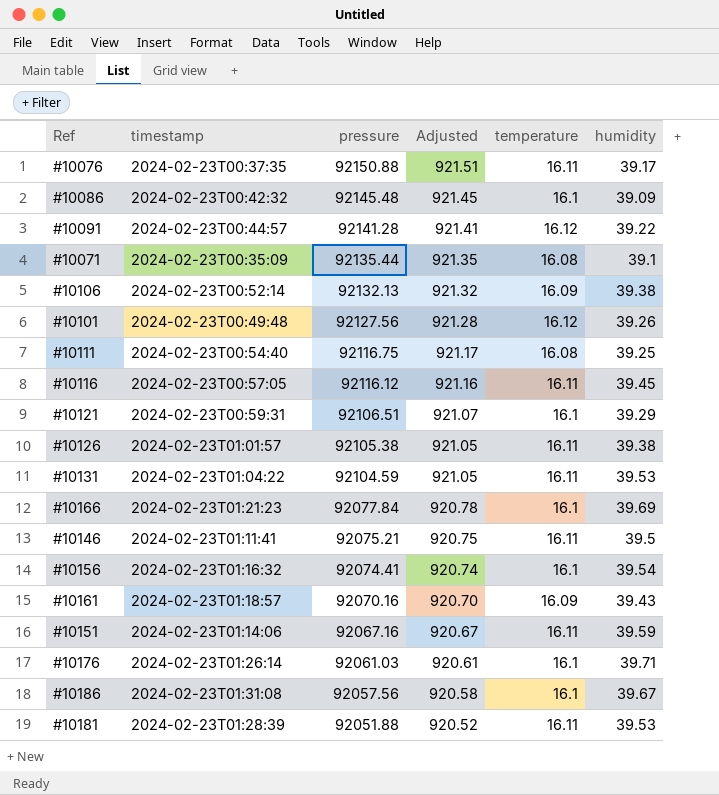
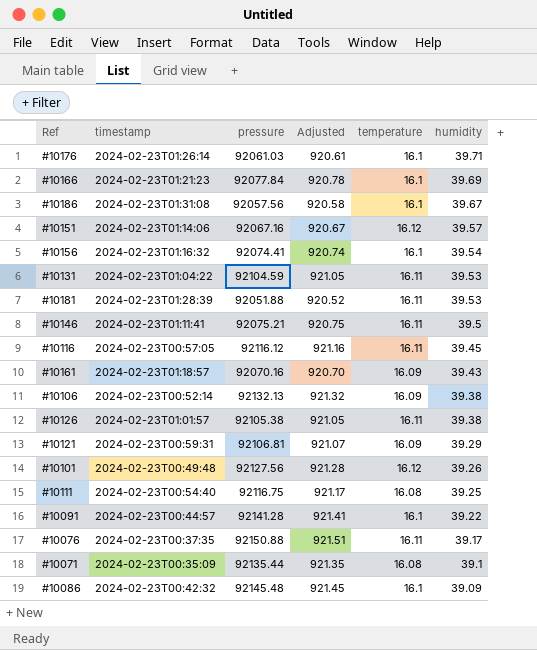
row order: pressure descending -> humidity descending
#10151 | temperature: 16.11 -> 16.12
#10151 | humidity: 39.59 -> 39.57
#10121 | pressure: 92106.51 -> 92106.81
#10121 | temperature: 16.1 -> 16.09
#10091 | temperature: 16.12 -> 16.1

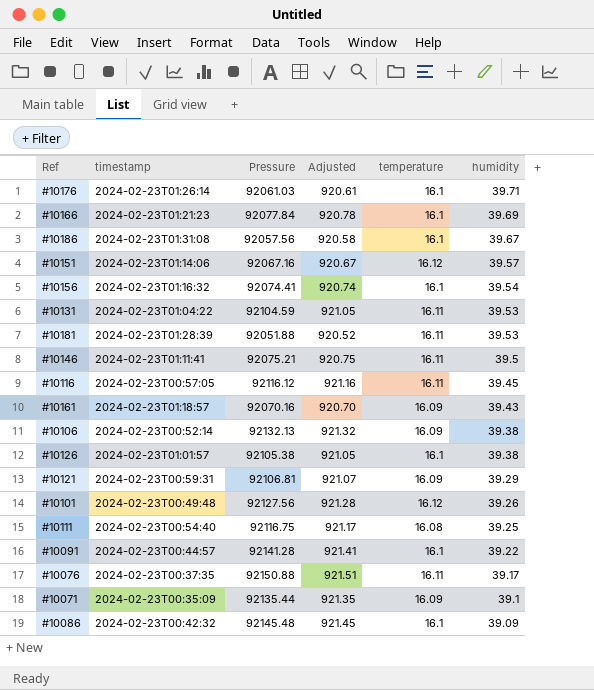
column name: pressure -> Pressure
#10126 | temperature: 16.11 -> 16.1
#10071 | temperature: 16.08 -> 16.09

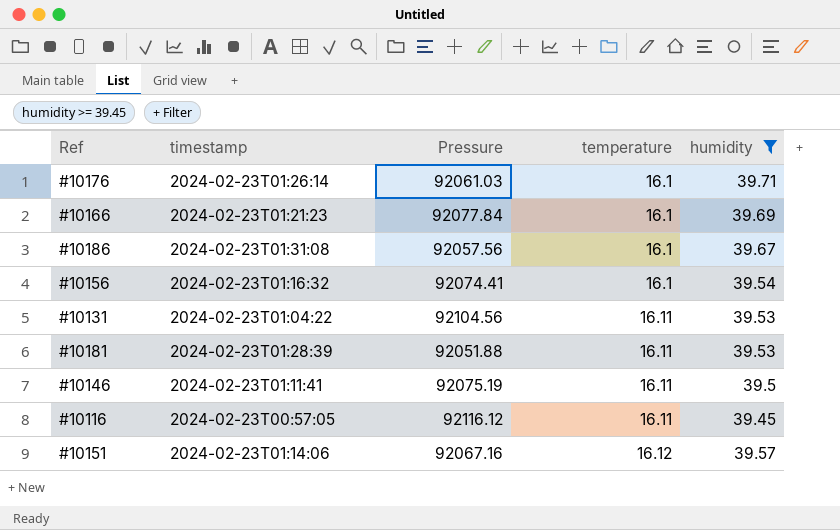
filter: none -> humidity >= 39.45
row order: humidity descending -> temperature ascending
column Adjusted | formula: [Pressure] * 0.01 -> none
#10131 | Pressure: 92104.59 -> 92104.56
#10146 | Pressure: 92075.21 -> 92075.19

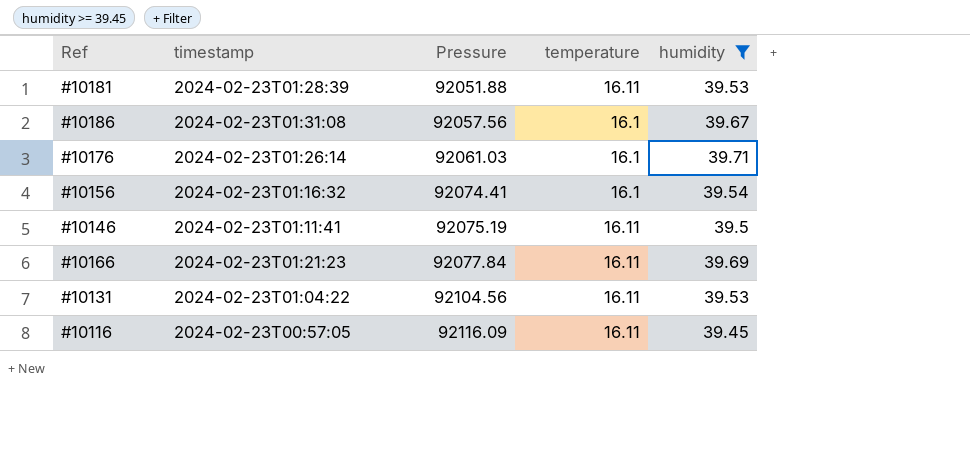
row order: temperature ascending -> Pressure ascending
row #10151: 2024-02-23T01:14:06 | 92067.16 | 16.12 | 39.57 -> none
#10166 | temperature: 16.1 -> 16.11
#10116 | Pressure: 92116.12 -> 92116.09

